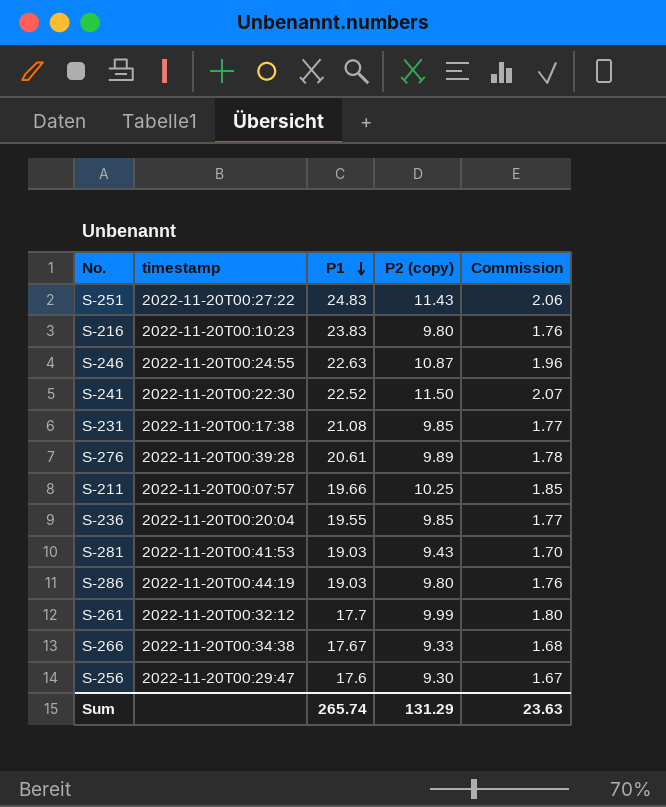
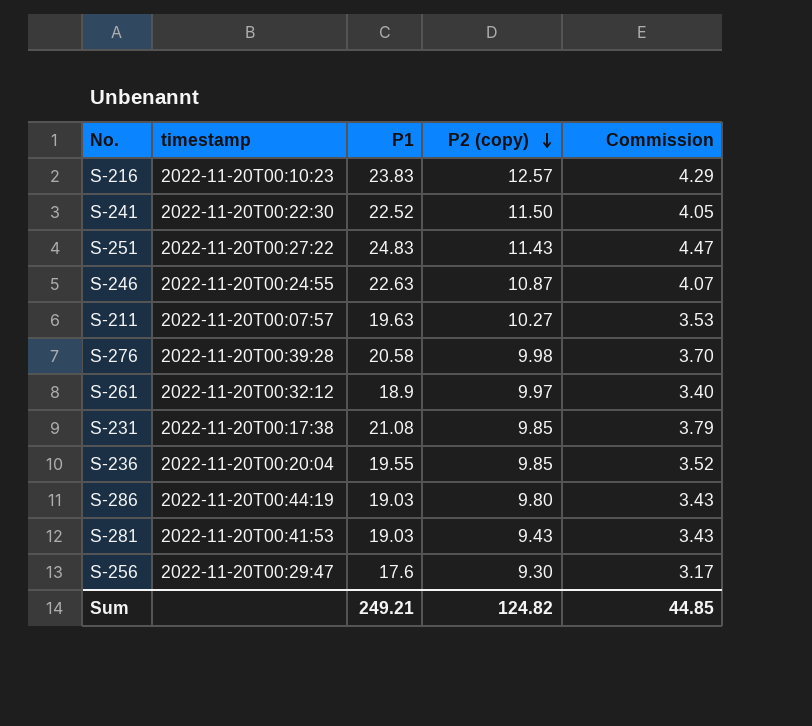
row order: P1 descending -> P2 (copy) descending
column Commission | formula: [P2 (copy)] * 0.18 -> [P1] * 0.18
row S-266: 2022-11-20T00:34:38 | 17.67 | 9.33 | 1.68 -> none
S-216 | P2 (copy): 9.80 -> 12.57
S-211 | P1: 19.66 -> 19.63
S-211 | P2 (copy): 10.25 -> 10.27
S-276 | P1: 20.61 -> 20.58
S-276 | P2 (copy): 9.89 -> 9.98
S-261 | P1: 17.7 -> 18.9
S-261 | P2 (copy): 9.99 -> 9.97
Sum | P1: 265.74 -> 249.21
Sum | P2 (copy): 131.29 -> 124.82
Sum | Commission: 23.63 -> 44.85

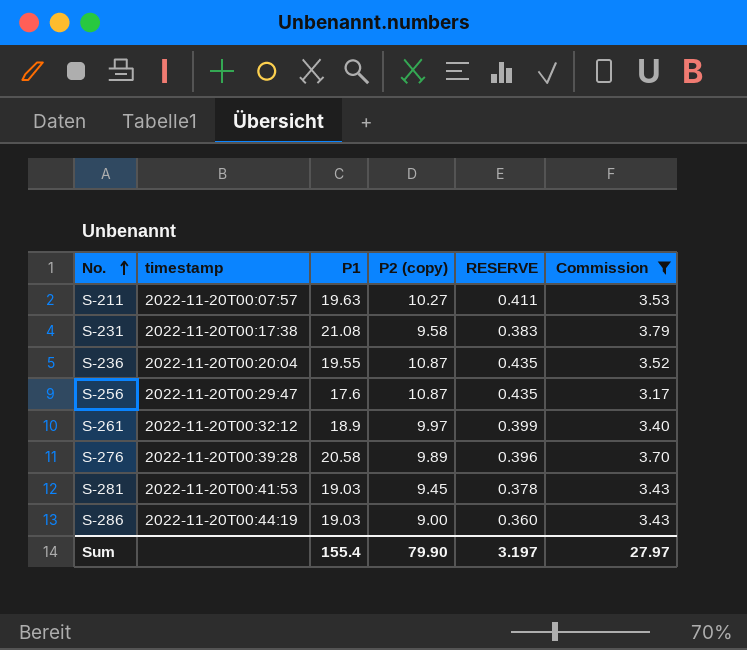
filter: none -> Commission <= 3.79
row order: P2 (copy) descending -> No. ascending
column RESERVE | formula: none -> [P2 (copy)] * 0.04
S-231 | P2 (copy): 9.85 -> 9.58
S-236 | P2 (copy): 9.85 -> 10.87
S-256 | P2 (copy): 9.30 -> 10.87
S-276 | P2 (copy): 9.98 -> 9.89
S-281 | P2 (copy): 9.43 -> 9.45
S-286 | P2 (copy): 9.80 -> 9.00
Sum | P1: 249.21 -> 155.4
Sum | P2 (copy): 124.82 -> 79.90
Sum | Commission: 44.85 -> 27.97

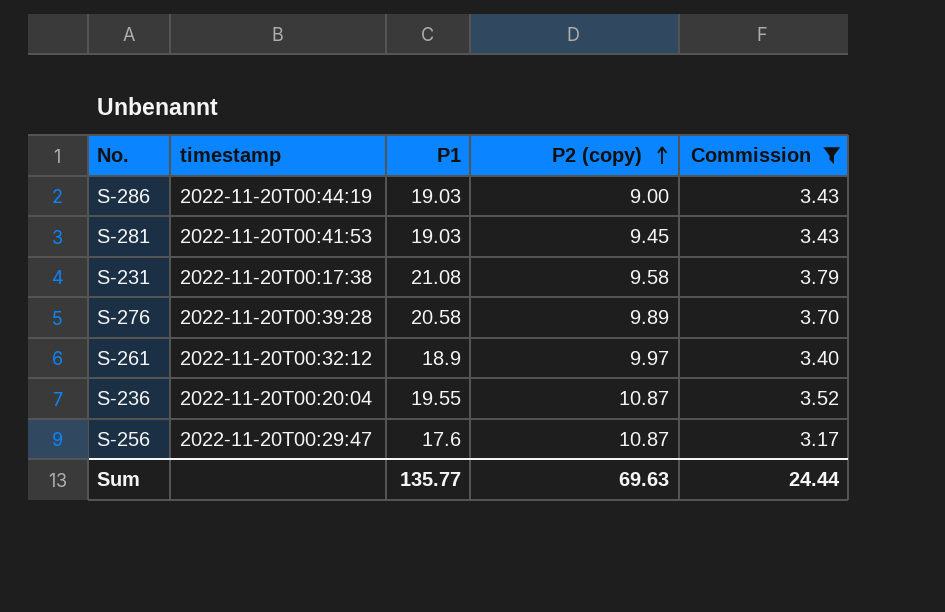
row order: No. ascending -> P2 (copy) ascending
column RESERVE | formula: [P2 (copy)] * 0.04 -> none
row S-211: 2022-11-20T00:07:57 | 19.63 | 10.27 | 0.411 | 3.53 -> none
Sum | P1: 155.4 -> 135.77
Sum | P2 (copy): 79.90 -> 69.63
Sum | Commission: 27.97 -> 24.44

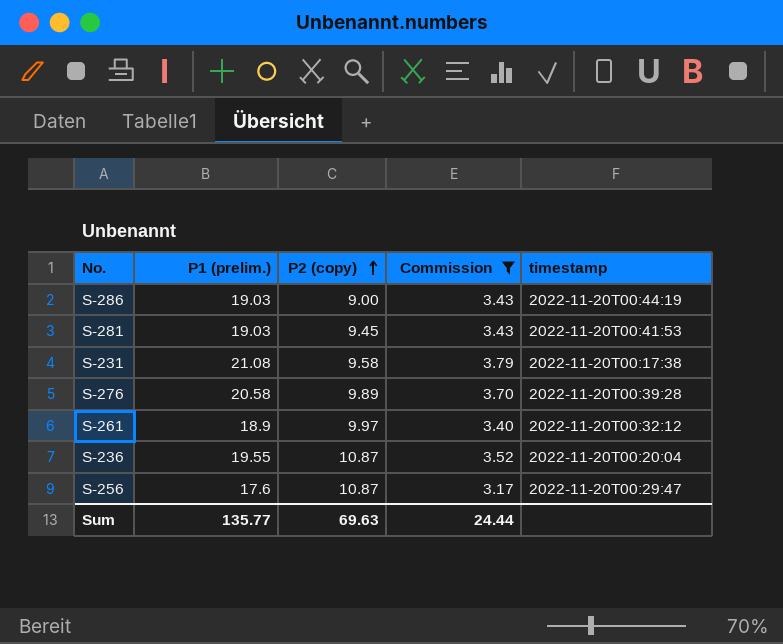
column name: P1 -> P1 (prelim.)
column timestamp | position: 2 -> 5

